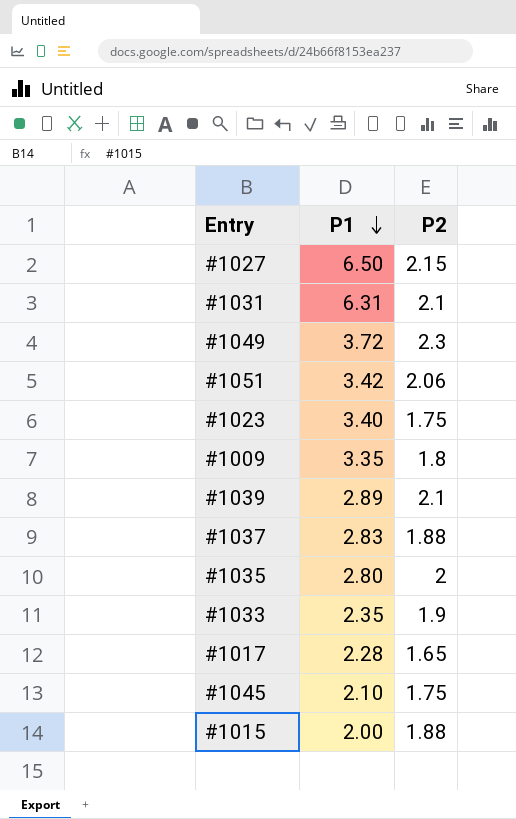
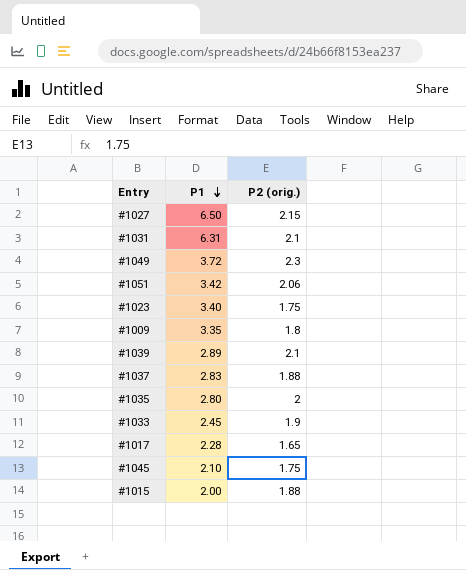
column name: P2 -> P2 (orig.)
#1033 | P1: 2.35 -> 2.45

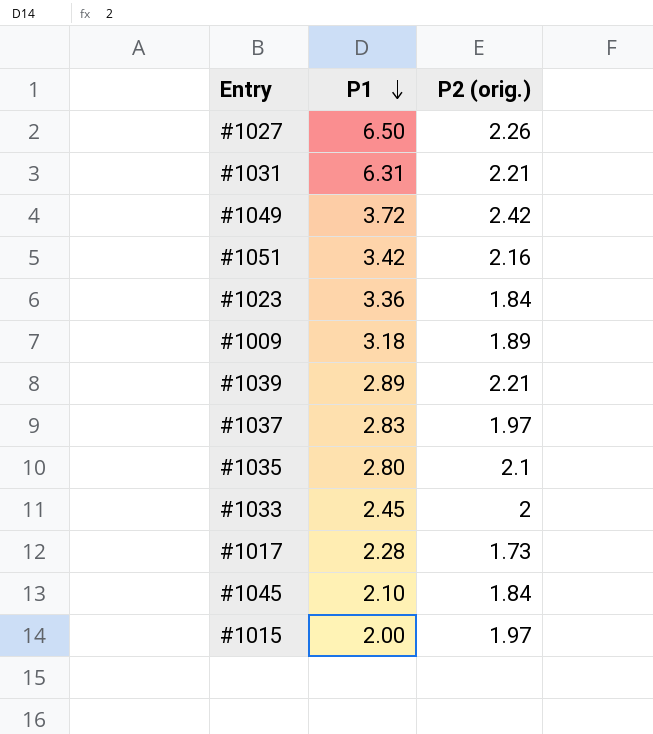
#1027 | P2 (orig.): 2.15 -> 2.26
#1031 | P2 (orig.): 2.1 -> 2.21
#1049 | P2 (orig.): 2.3 -> 2.42
#1051 | P2 (orig.): 2.06 -> 2.16
#1023 | P1: 3.40 -> 3.36
#1023 | P2 (orig.): 1.75 -> 1.84
#1009 | P1: 3.35 -> 3.18
#1009 | P2 (orig.): 1.8 -> 1.89
#1039 | P2 (orig.): 2.1 -> 2.21
#1037 | P2 (orig.): 1.88 -> 1.97
#1035 | P2 (orig.): 2 -> 2.1
#1033 | P2 (orig.): 1.9 -> 2
#1017 | P2 (orig.): 1.65 -> 1.73
#1045 | P2 (orig.): 1.75 -> 1.84
#1015 | P2 (orig.): 1.88 -> 1.97

